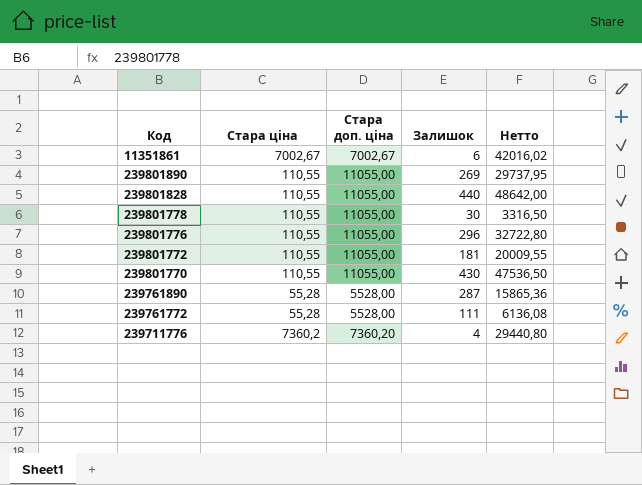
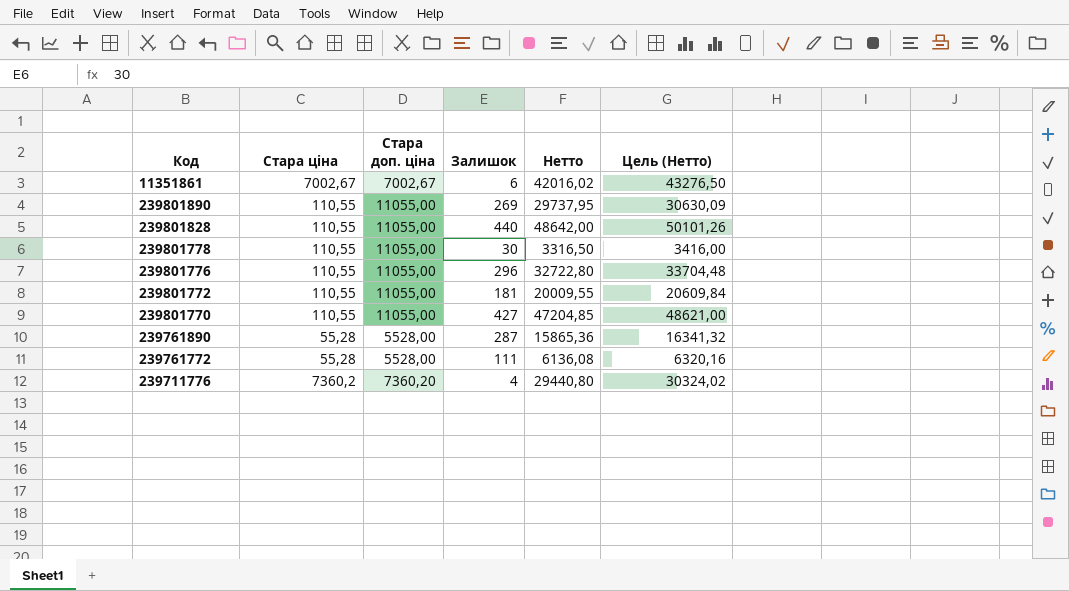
column Цель (Нетто) | formula: none -> [Нетто] * 1,03
239801770 | Залишок: 430 -> 427
239801770 | Нетто: 47536,50 -> 47204,85

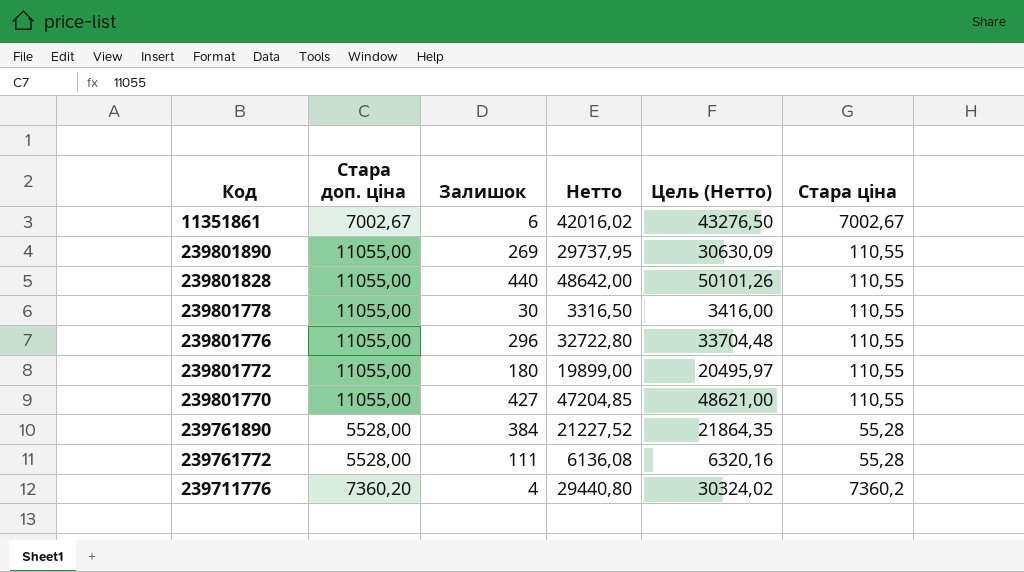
column Стара ціна | position: 2 -> 6
239801772 | Залишок: 181 -> 180
239801772 | Нетто: 20009,55 -> 19899,00
239801772 | Цель (Нетто): 20609,84 -> 20495,97
239761890 | Залишок: 287 -> 384
239761890 | Нетто: 15865,36 -> 21227,52
239761890 | Цель (Нетто): 16341,32 -> 21864,35

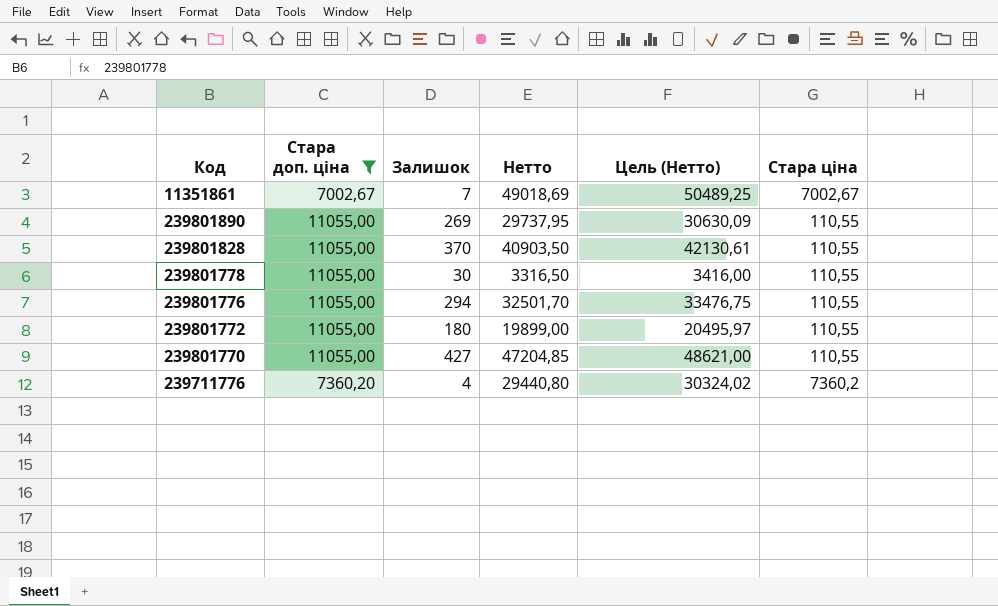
filter: none -> Стара доп. ціна != 5528,00
11351861 | Залишок: 6 -> 7
11351861 | Нетто: 42016,02 -> 49018,69
11351861 | Цель (Нетто): 43276,50 -> 50489,25
239801828 | Залишок: 440 -> 370
239801828 | Нетто: 48642,00 -> 40903,50
239801828 | Цель (Нетто): 50101,26 -> 42130,61
239801776 | Залишок: 296 -> 294
239801776 | Нетто: 32722,80 -> 32501,70
239801776 | Цель (Нетто): 33704,48 -> 33476,75

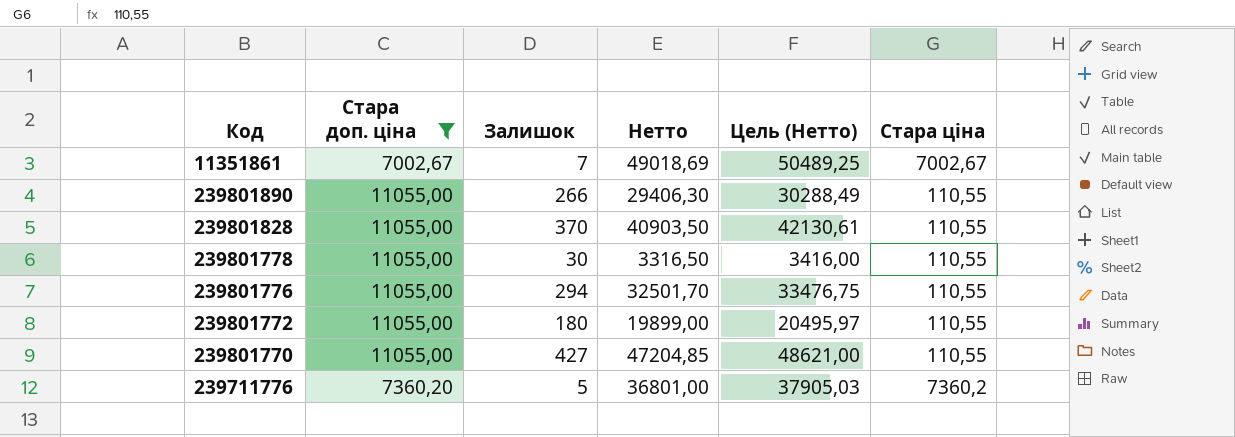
239801890 | Залишок: 269 -> 266
239801890 | Нетто: 29737,95 -> 29406,30
239801890 | Цель (Нетто): 30630,09 -> 30288,49
239711776 | Залишок: 4 -> 5
239711776 | Нетто: 29440,80 -> 36801,00
239711776 | Цель (Нетто): 30324,02 -> 37905,03

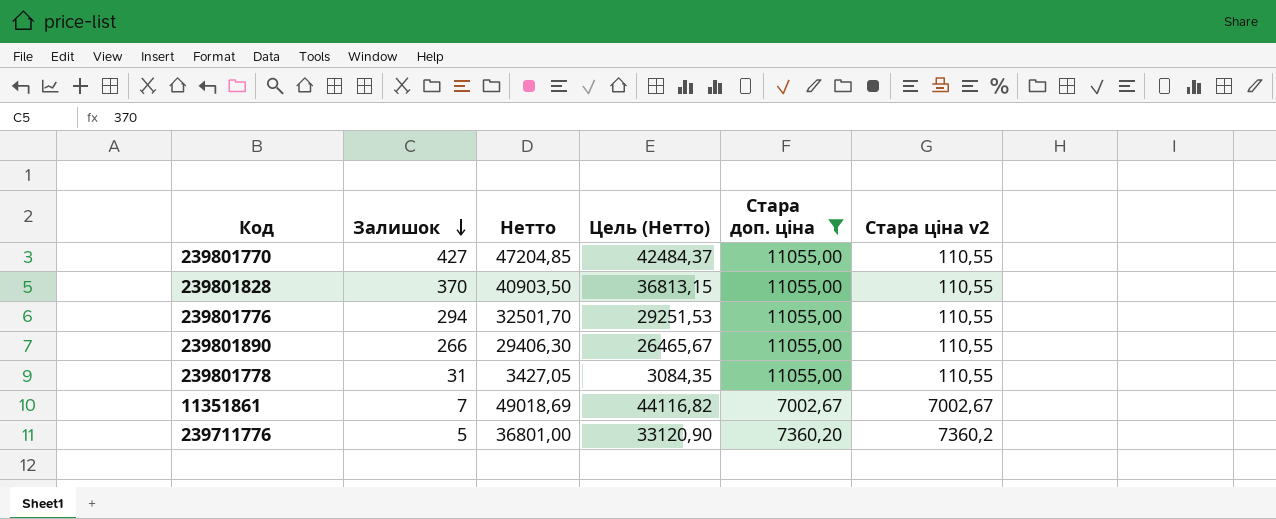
row order: none -> Залишок descending
column Цель (Нетто) | formula: [Нетто] * 1,03 -> [Нетто] * 0,9
column Стара доп. ціна | position: 2 -> 5
column name: Стара ціна -> Стара ціна v2
row 239801772: 11055,00 | 180 | 19899,00 | 20495,97 | 110,55 -> none
239801778 | Залишок: 30 -> 31
239801778 | Нетто: 3316,50 -> 3427,05

